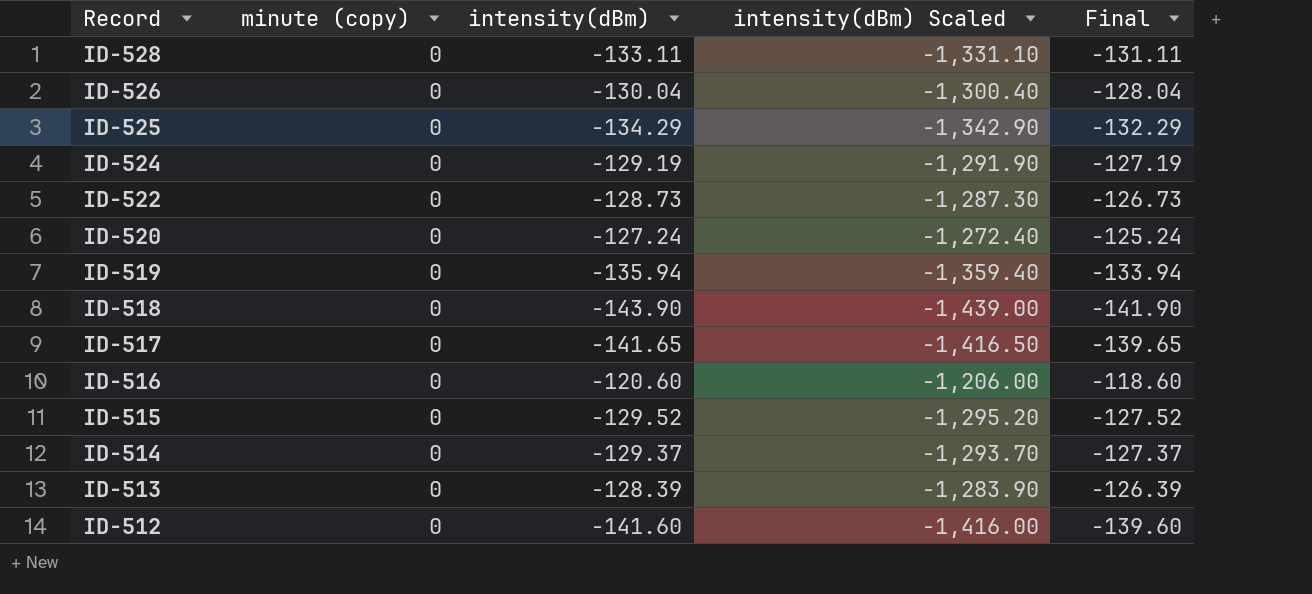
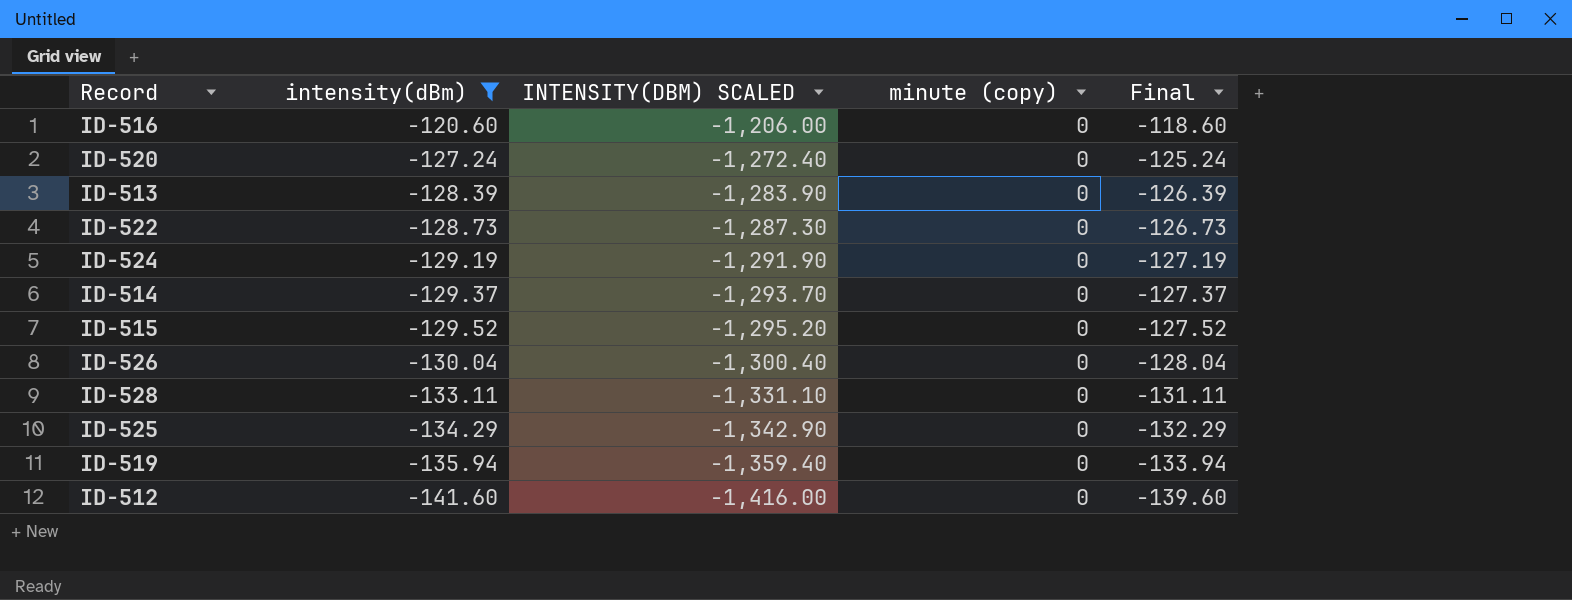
filter: none -> intensity(dBm) >= -141.60
row order: Record descending -> intensity(dBm) descending
column name: intensity(dBm) Scaled -> INTENSITY(DBM) SCALED
column minute (copy) | position: 2 -> 4

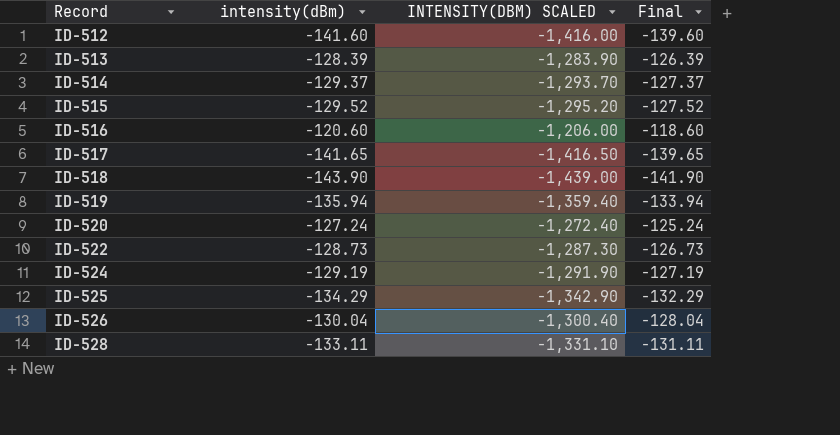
filter: intensity(dBm) >= -141.60 -> none
row order: intensity(dBm) descending -> Record ascending
column minute (copy) | position: 4 -> none

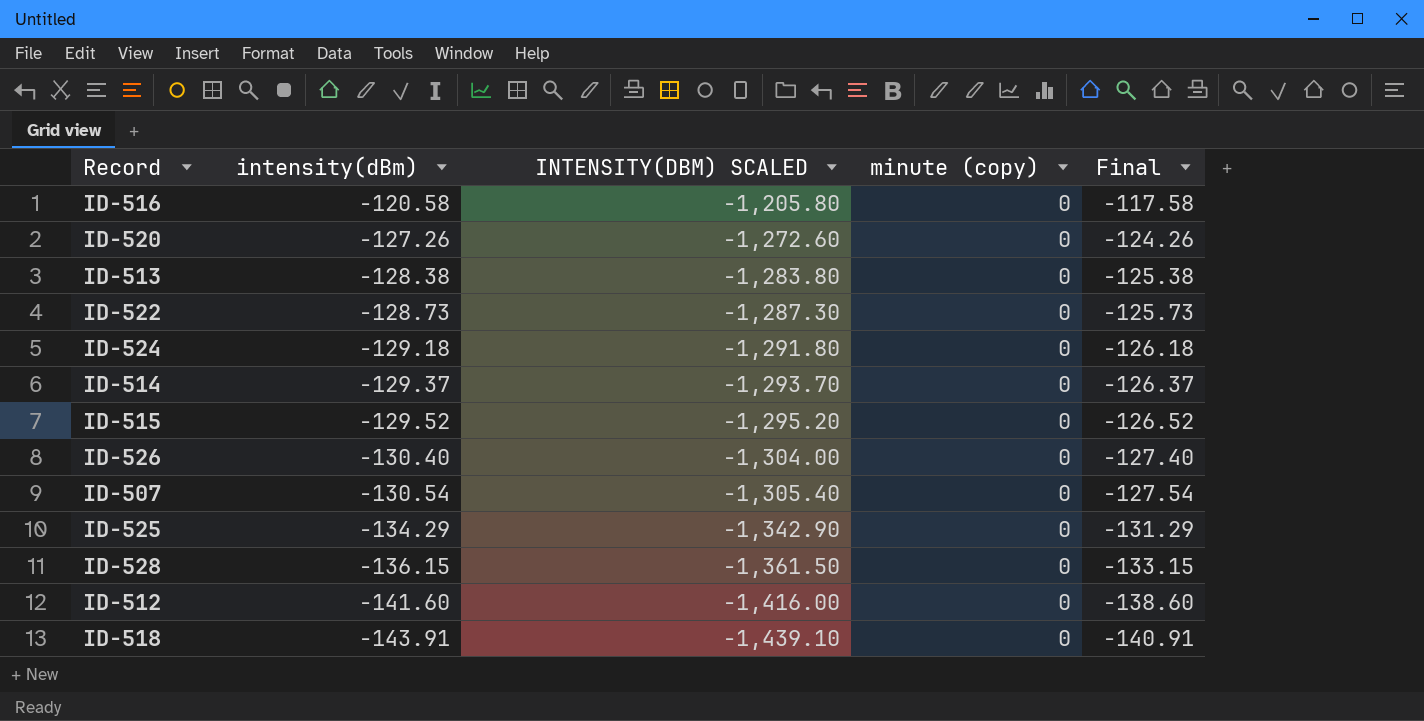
row order: Record ascending -> intensity(dBm) descending
column minute (copy) | position: none -> 4
column Final | formula: [intensity(dBm)] + 2 -> [intensity(dBm)] + 3
row ID-517: -141.65 | -1,416.50 | -139.65 -> none
row ID-519: -135.94 | -1,359.40 | -133.94 -> none
ID-516 | intensity(dBm): -120.60 -> -120.58
ID-516 | INTENSITY(DBM) SCALED: -1,206.00 -> -1,205.80
ID-520 | intensity(dBm): -127.24 -> -127.26
ID-520 | INTENSITY(DBM) SCALED: -1,272.40 -> -1,272.60
ID-513 | intensity(dBm): -128.39 -> -128.38
ID-513 | INTENSITY(DBM) SCALED: -1,283.90 -> -1,283.80
ID-524 | intensity(dBm): -129.19 -> -129.18
ID-524 | INTENSITY(DBM) SCALED: -1,291.90 -> -1,291.80
ID-526 | intensity(dBm): -130.04 -> -130.40
ID-526 | INTENSITY(DBM) SCALED: -1,300.40 -> -1,304.00
row ID-507: none -> -130.54 | -1,305.40 | 0 | -127.54
ID-528 | intensity(dBm): -133.11 -> -136.15
ID-528 | INTENSITY(DBM) SCALED: -1,331.10 -> -1,361.50
ID-518 | intensity(dBm): -143.90 -> -143.91
ID-518 | INTENSITY(DBM) SCALED: -1,439.00 -> -1,439.10

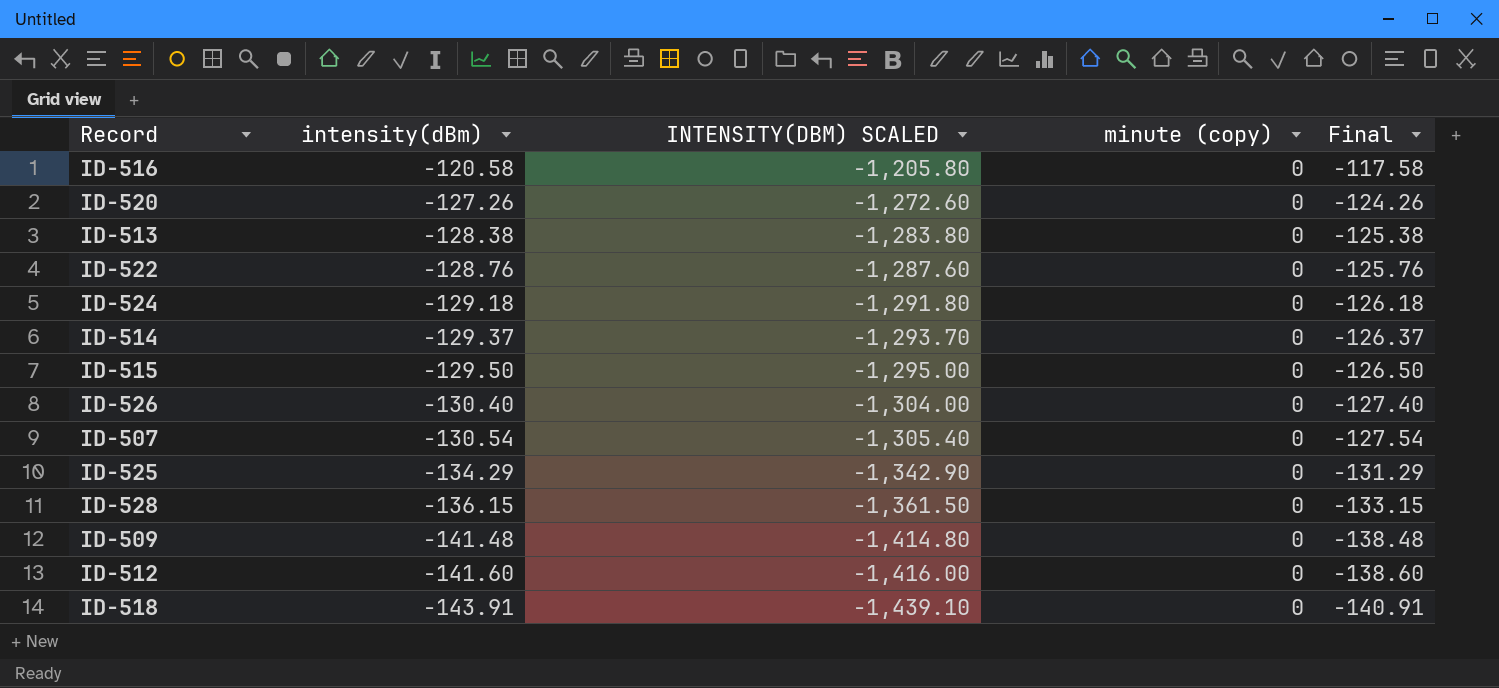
ID-522 | intensity(dBm): -128.73 -> -128.76
ID-522 | INTENSITY(DBM) SCALED: -1,287.30 -> -1,287.60
ID-522 | Final: -125.73 -> -125.76
ID-515 | intensity(dBm): -129.52 -> -129.50
ID-515 | INTENSITY(DBM) SCALED: -1,295.20 -> -1,295.00
ID-515 | Final: -126.52 -> -126.50
row ID-509: none -> -141.48 | -1,414.80 | 0 | -138.48

